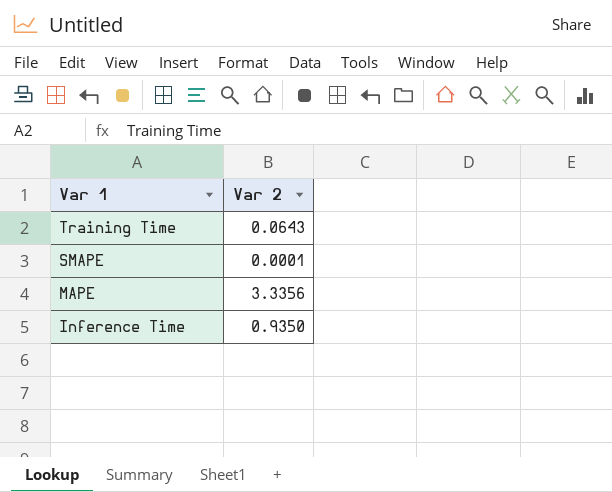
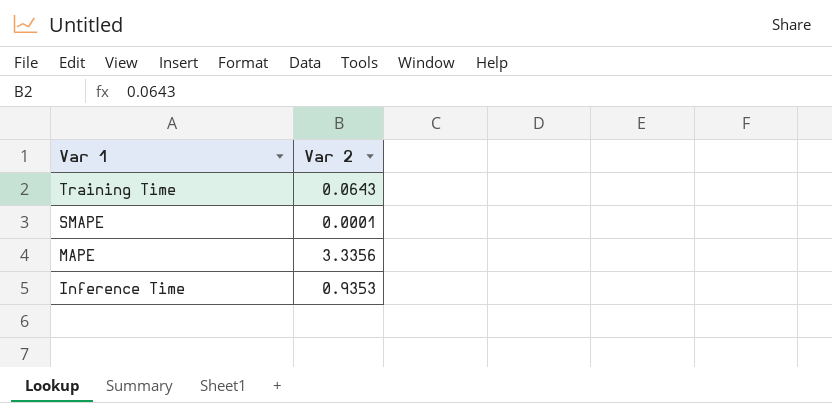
Inference Time | Var 2: 0.9350 -> 0.9353

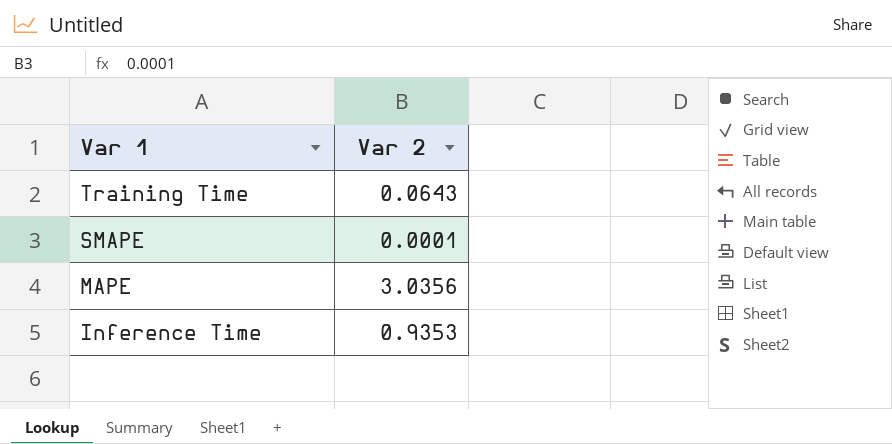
MAPE | Var 2: 3.3356 -> 3.0356

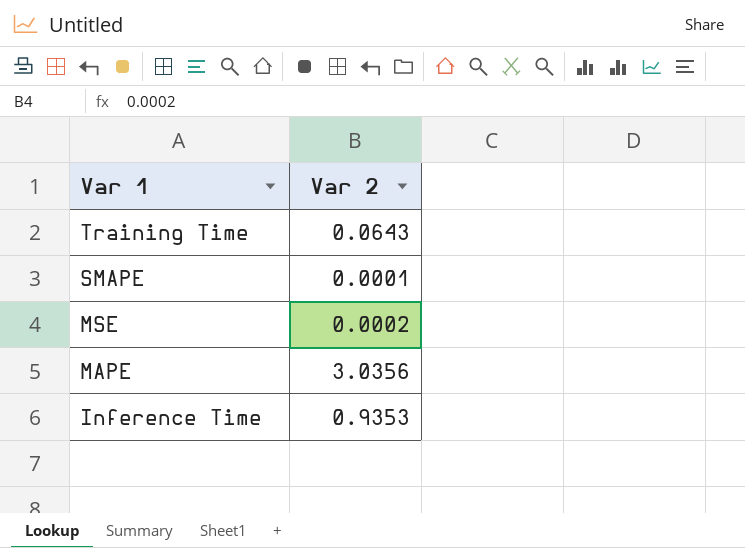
row MSE: none -> 0.0002

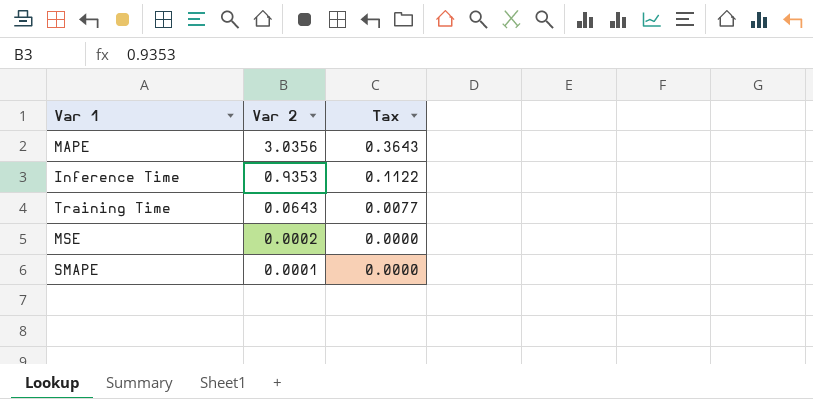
row order: Var 1 descending -> Var 2 descending
column Tax | formula: none -> [Var 2] * 0.12

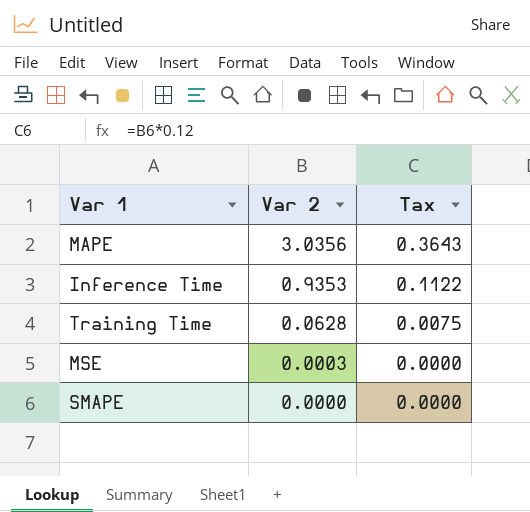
Training Time | Var 2: 0.0643 -> 0.0628
Training Time | Tax: 0.0077 -> 0.0075
MSE | Var 2: 0.0002 -> 0.0003
SMAPE | Var 2: 0.0001 -> 0.0000

